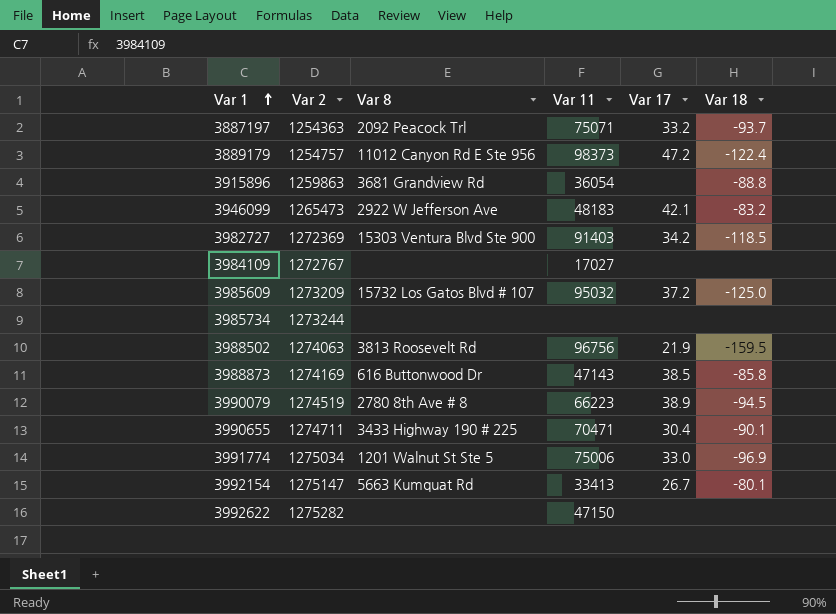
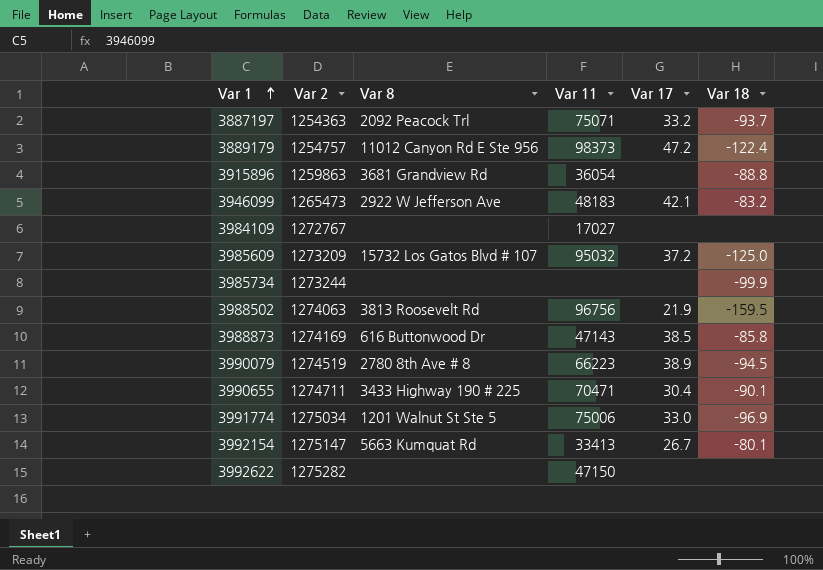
row 3982727: 1272369 | 15303 Ventura Blvd Ste 900 | 91403 | 34.2 | -118.5 -> none
3985734 | Var 18: none -> -99.9

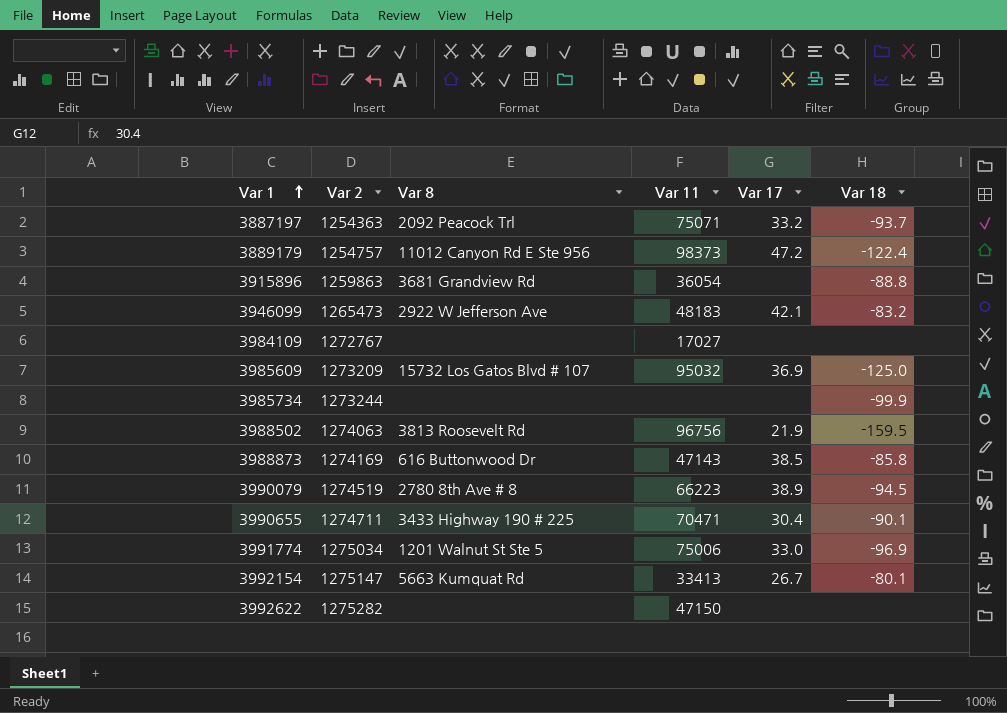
3985609 | Var 17: 37.2 -> 36.9

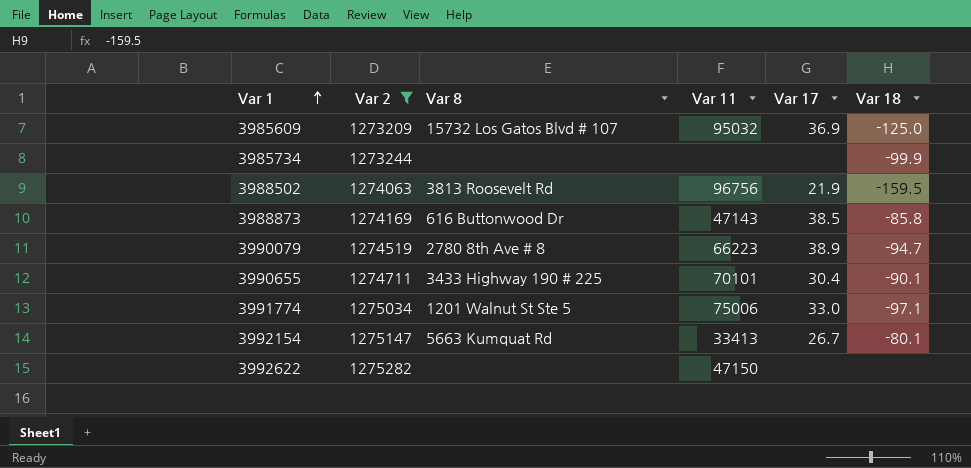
filter: none -> Var 2 >= 1273209
3990079 | Var 18: -94.5 -> -94.7
3990655 | Var 11: 70471 -> 70101
3991774 | Var 18: -96.9 -> -97.1

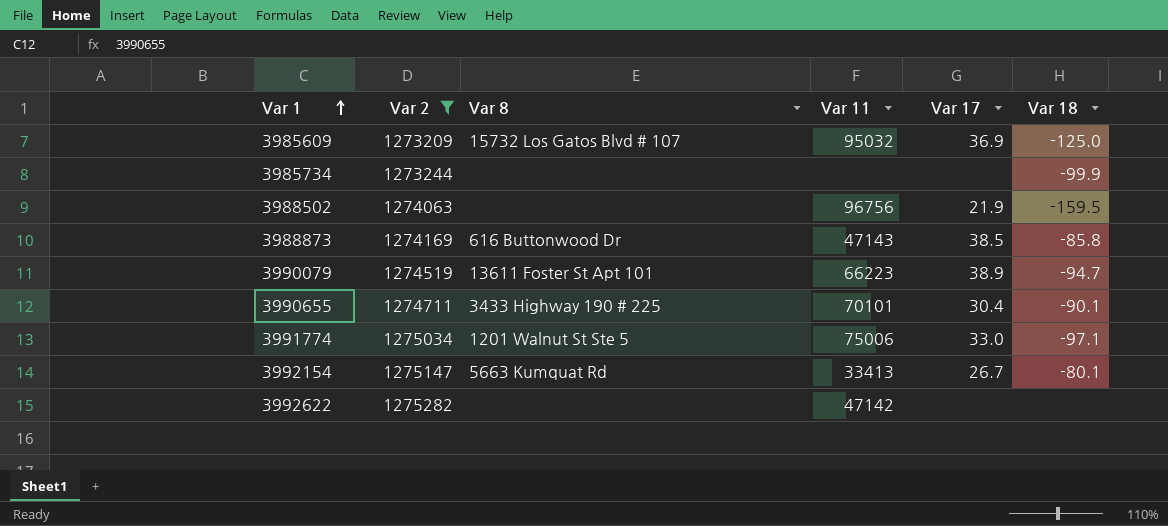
3988502 | Var 8: 3813 Roosevelt Rd -> none
3990079 | Var 8: 2780 8th Ave # 8 -> 13611 Foster St Apt 101
3992622 | Var 11: 47150 -> 47142

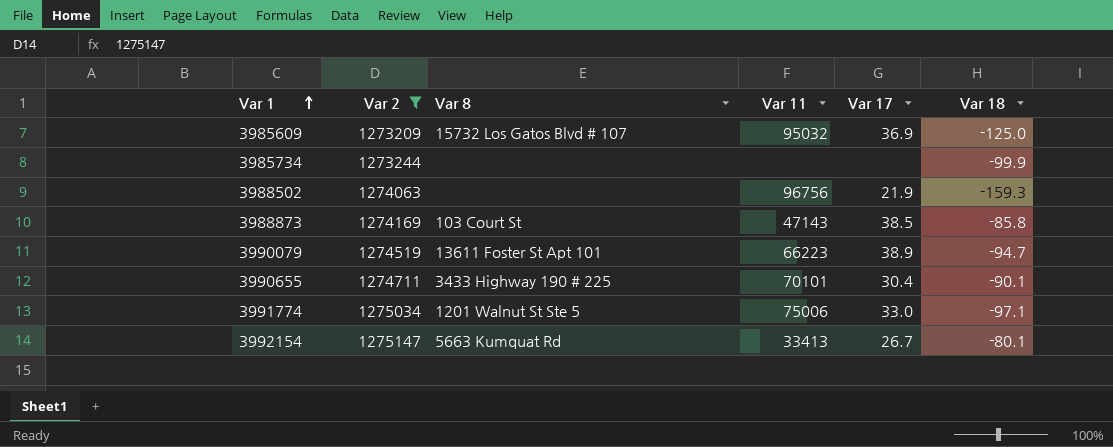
row 3992622: 1275282 | none | 47142 | none | none -> none
3988502 | Var 18: -159.5 -> -159.3
3988873 | Var 8: 616 Buttonwood Dr -> 103 Court St

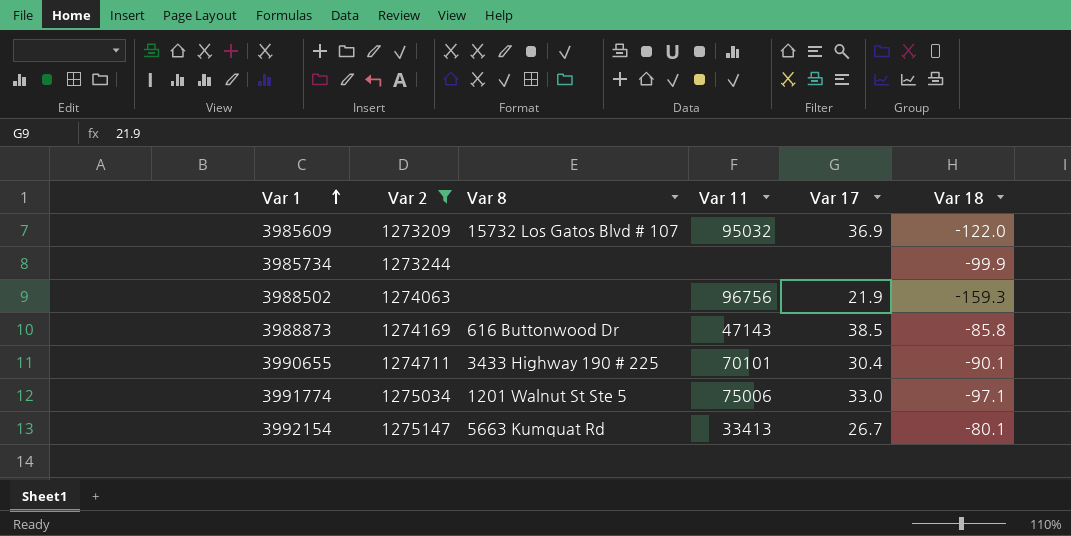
row 3990079: 1274519 | 13611 Foster St Apt 101 | 66223 | 38.9 | -94.7 -> none
3985609 | Var 18: -125.0 -> -122.0
3988873 | Var 8: 103 Court St -> 616 Buttonwood Dr

